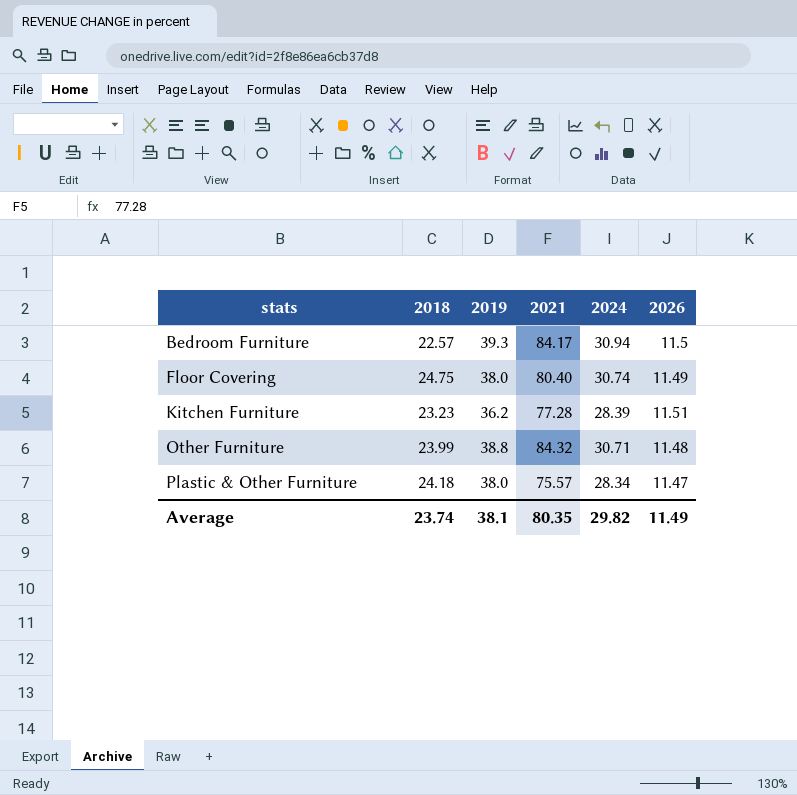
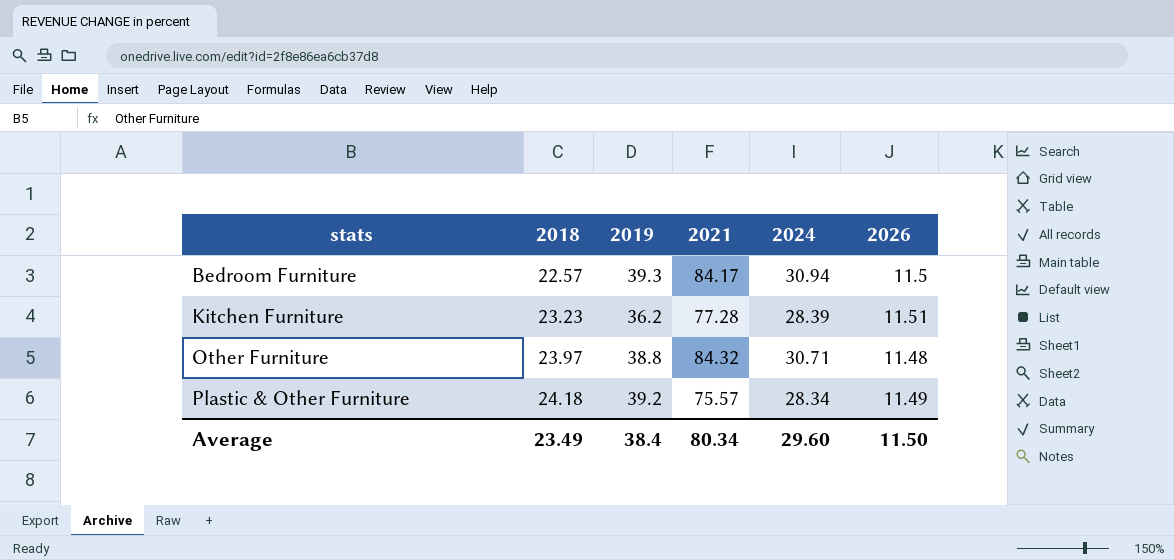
row Floor Covering: 24.75 | 38.0 | 80.40 | 30.74 | 11.49 -> none
Other Furniture | 2018: 23.99 -> 23.97
Plastic & Other Furniture | 2019: 38.0 -> 39.2
Plastic & Other Furniture | 2026: 11.47 -> 11.49
Average | 2018: 23.74 -> 23.49
Average | 2019: 38.1 -> 38.4
Average | 2021: 80.35 -> 80.34
Average | 2024: 29.82 -> 29.60
Average | 2026: 11.49 -> 11.50

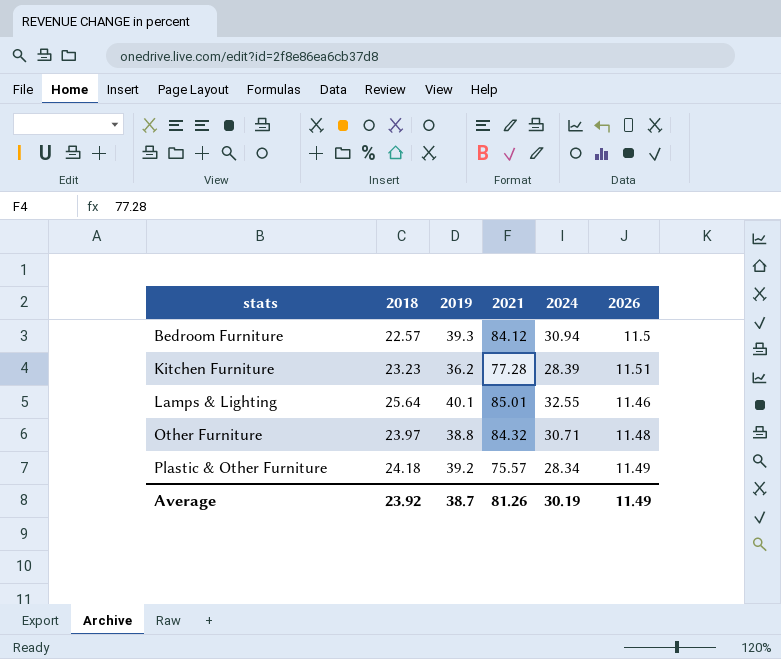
Bedroom Furniture | 2021: 84.17 -> 84.12
row Lamps & Lighting: none -> 25.64 | 40.1 | 85.01 | 32.55 | 11.46
Average | 2018: 23.49 -> 23.92
Average | 2019: 38.4 -> 38.7
Average | 2021: 80.34 -> 81.26
Average | 2024: 29.60 -> 30.19
Average | 2026: 11.50 -> 11.49

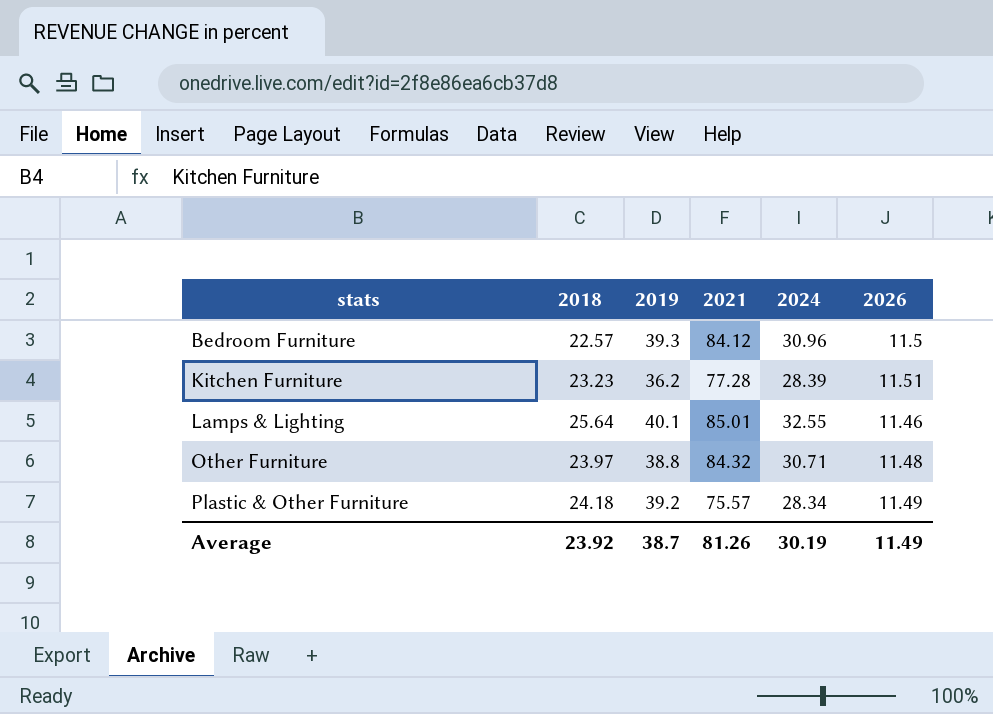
Bedroom Furniture | 2024: 30.94 -> 30.96

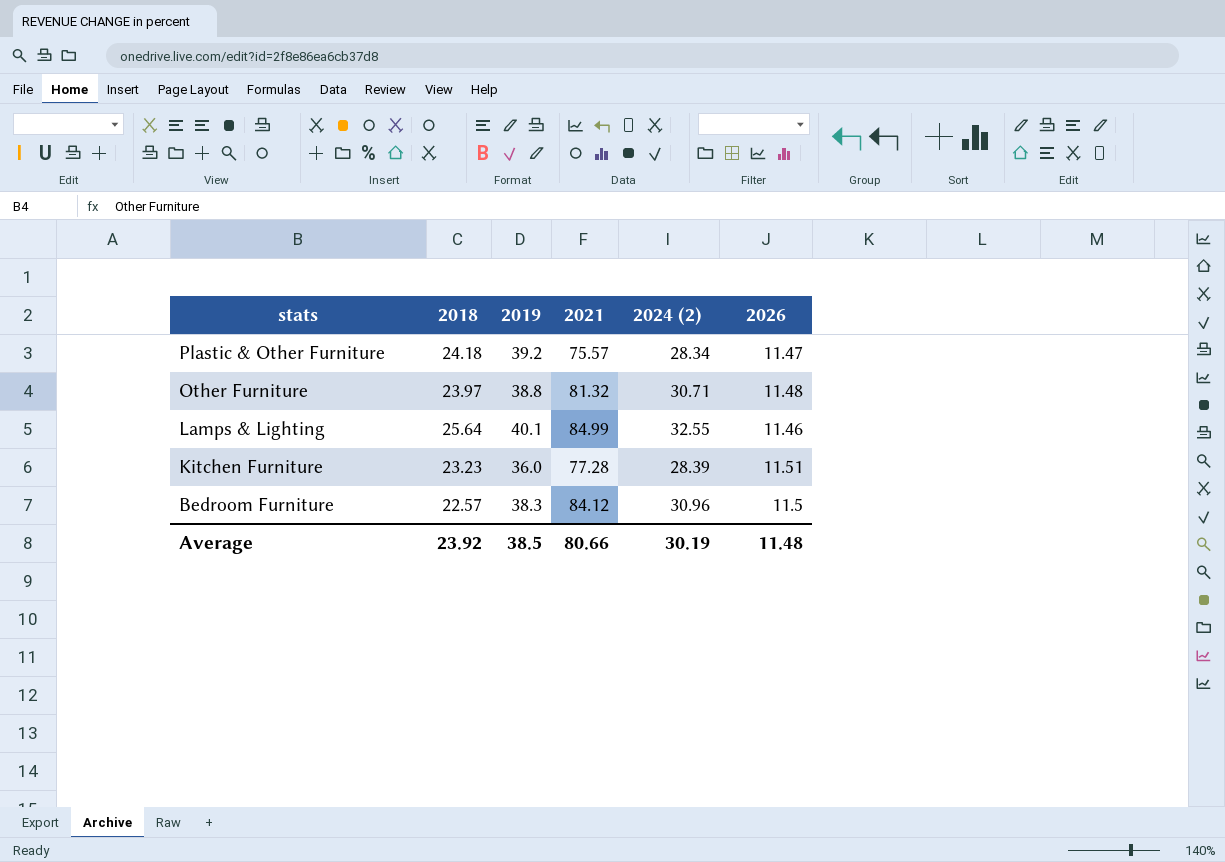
row order: stats ascending -> stats descending
column name: 2024 -> 2024 (2)
Plastic & Other Furniture | 2026: 11.49 -> 11.47
Other Furniture | 2021: 84.32 -> 81.32
Lamps & Lighting | 2021: 85.01 -> 84.99
Kitchen Furniture | 2019: 36.2 -> 36.0
Bedroom Furniture | 2019: 39.3 -> 38.3
Average | 2019: 38.7 -> 38.5
Average | 2021: 81.26 -> 80.66
Average | 2026: 11.49 -> 11.48

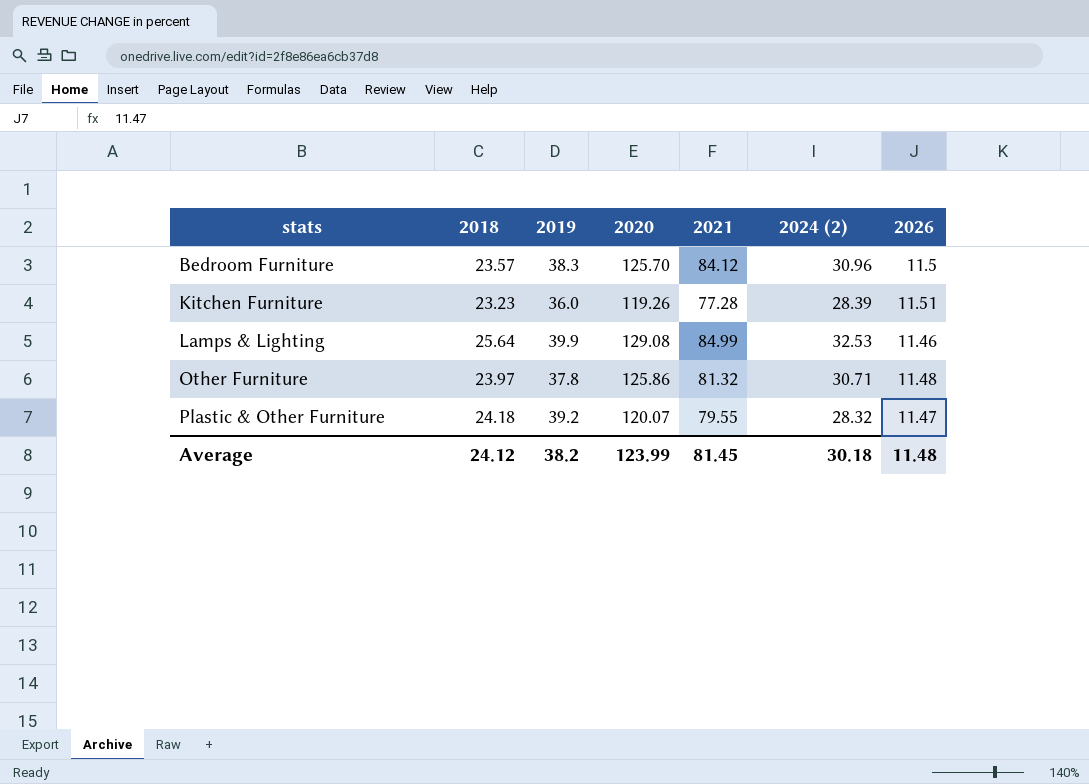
row order: stats descending -> stats ascending
column 2020 | position: none -> 4
Bedroom Furniture | 2018: 22.57 -> 23.57
Lamps & Lighting | 2019: 40.1 -> 39.9
Lamps & Lighting | 2024 (2): 32.55 -> 32.53
Other Furniture | 2019: 38.8 -> 37.8
Plastic & Other Furniture | 2021: 75.57 -> 79.55
Plastic & Other Furniture | 2024 (2): 28.34 -> 28.32
Average | 2018: 23.92 -> 24.12
Average | 2019: 38.5 -> 38.2
Average | 2021: 80.66 -> 81.45
Average | 2024 (2): 30.19 -> 30.18

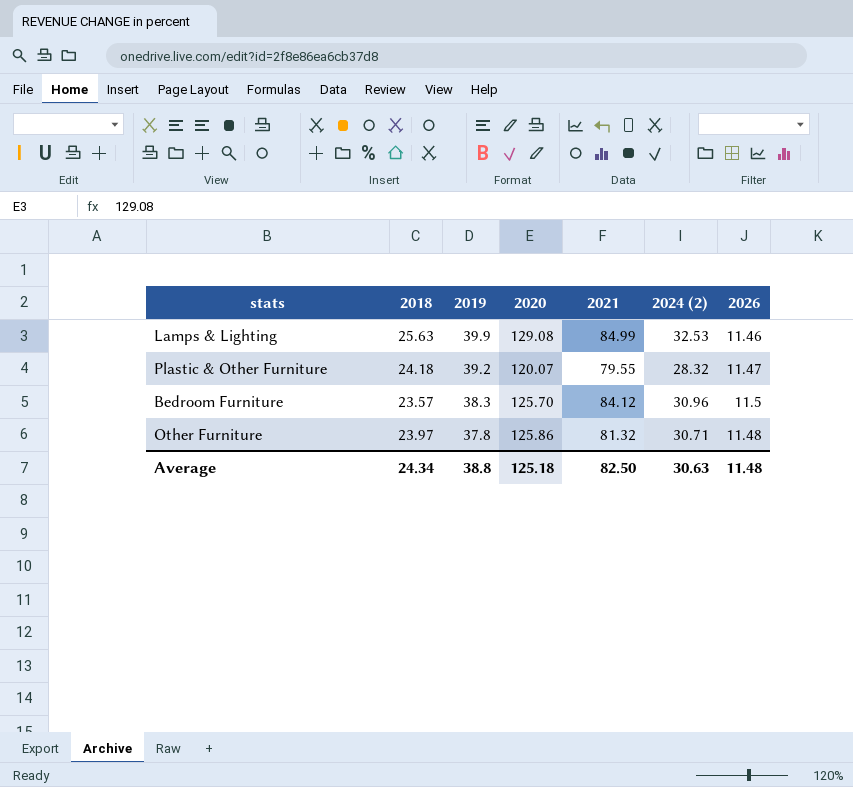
row order: stats ascending -> 2019 descending
row Kitchen Furniture: 23.23 | 36.0 | 119.26 | 77.28 | 28.39 | 11.51 -> none
Lamps & Lighting | 2018: 25.64 -> 25.63
Average | 2018: 24.12 -> 24.34
Average | 2019: 38.2 -> 38.8
Average | 2020: 123.99 -> 125.18
Average | 2021: 81.45 -> 82.50
Average | 2024 (2): 30.18 -> 30.63

